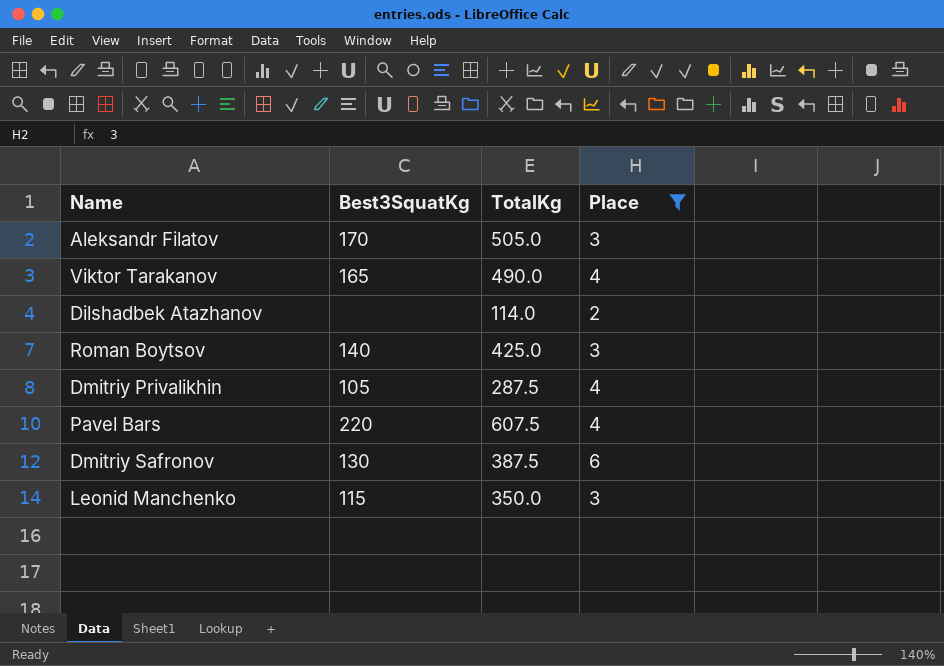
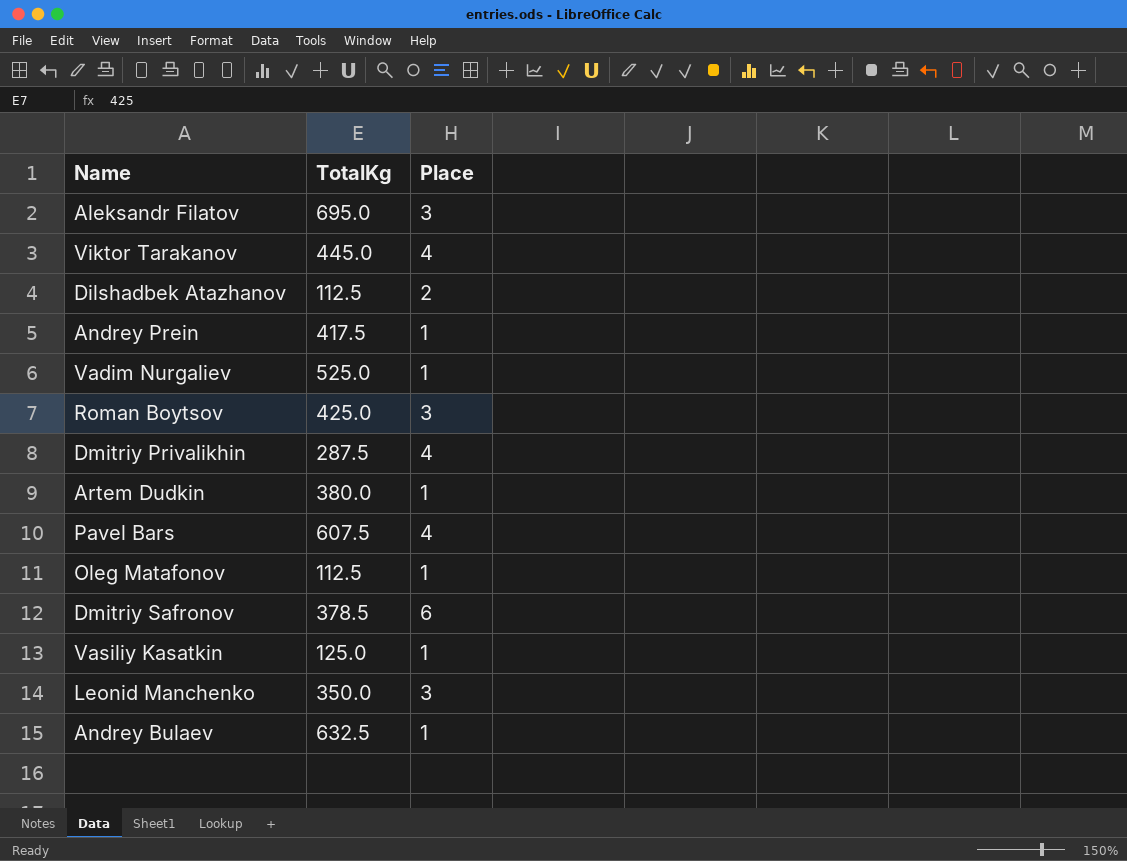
filter: Place != 1 -> none
column Best3SquatKg | position: 2 -> none
Aleksandr Filatov | TotalKg: 505.0 -> 695.0
Viktor Tarakanov | TotalKg: 490.0 -> 445.0
Dilshadbek Atazhanov | TotalKg: 114.0 -> 112.5
Dmitriy Safronov | TotalKg: 387.5 -> 378.5

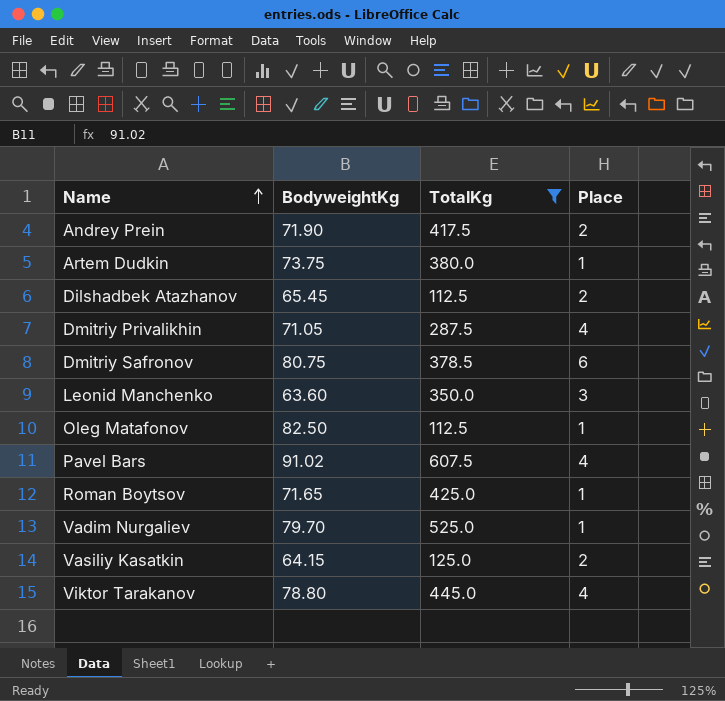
filter: none -> TotalKg <= 607.5
row order: none -> Name ascending
column BodyweightKg | position: none -> 2
Andrey Prein | Place: 1 -> 2
Roman Boytsov | Place: 3 -> 1
Vasiliy Kasatkin | Place: 1 -> 2

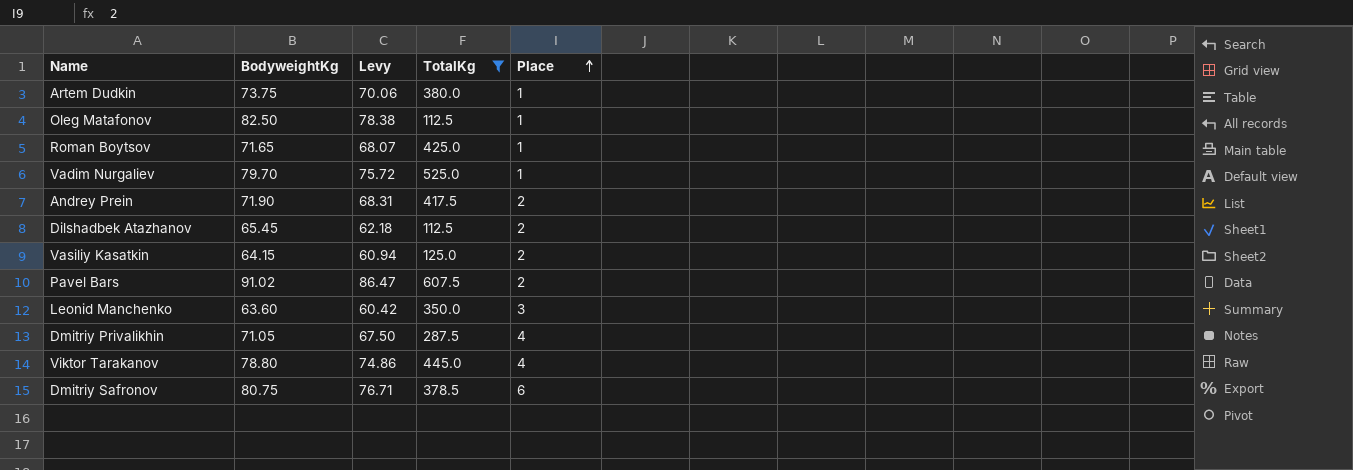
row order: Name ascending -> Place ascending
column Levy | formula: none -> [BodyweightKg] * 0.95
Pavel Bars | Place: 4 -> 2

